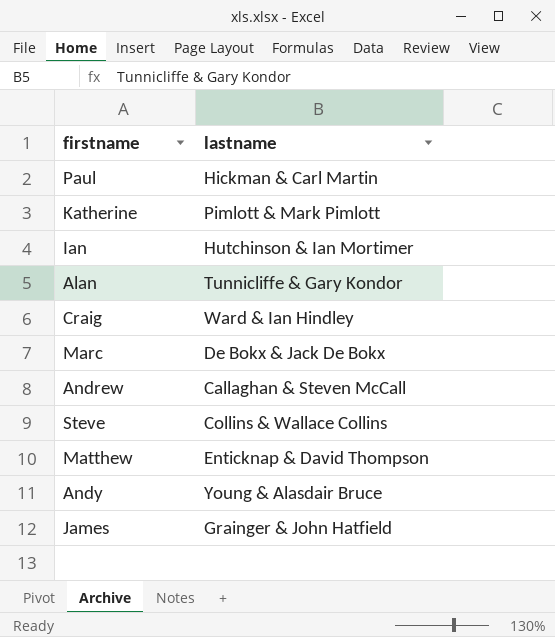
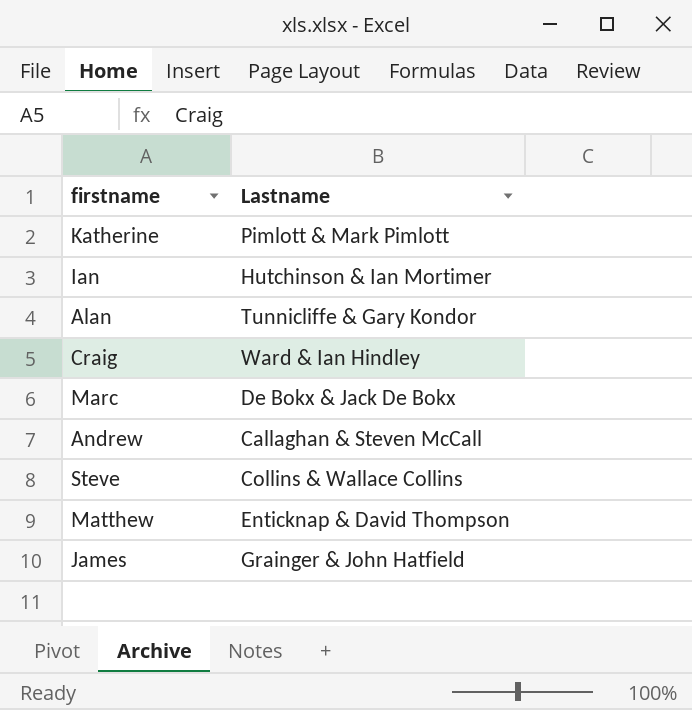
column name: lastname -> Lastname
row Paul: Hickman & Carl Martin -> none
row Andy: Young & Alasdair Bruce -> none

